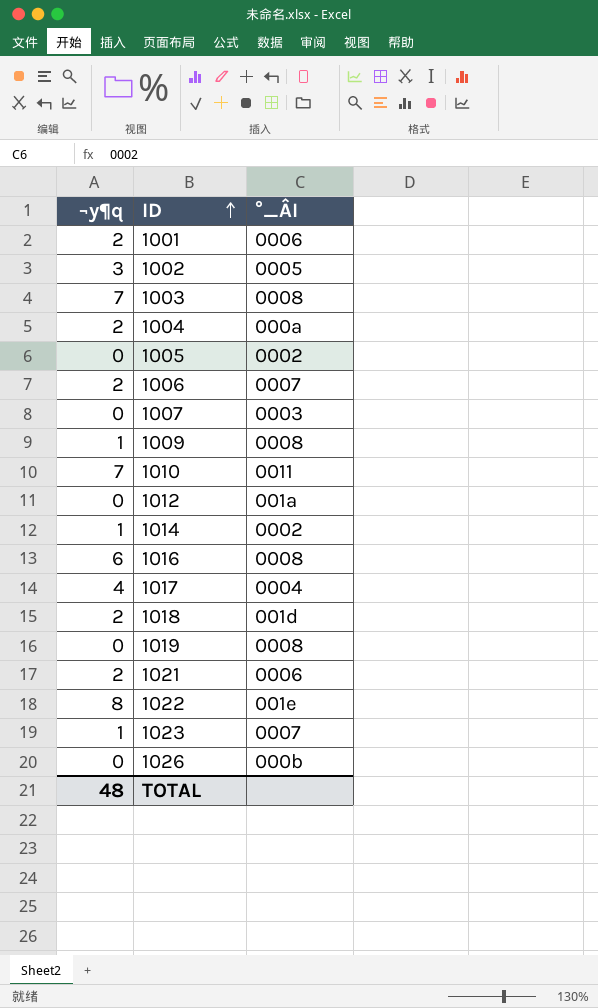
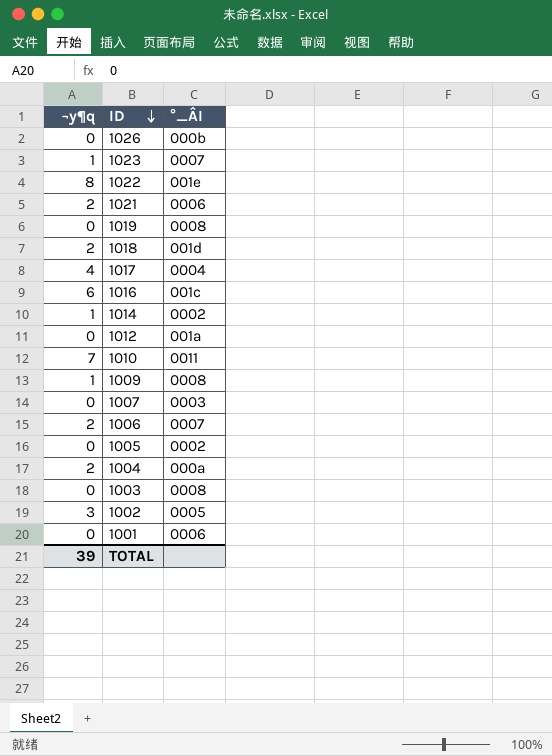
row order: ID ascending -> ID descending
1016 | °_ÂI: 0008 -> 001c
1003 | ¬y¶q: 7 -> 0
1001 | ¬y¶q: 2 -> 0
TOTAL | ¬y¶q: 48 -> 39

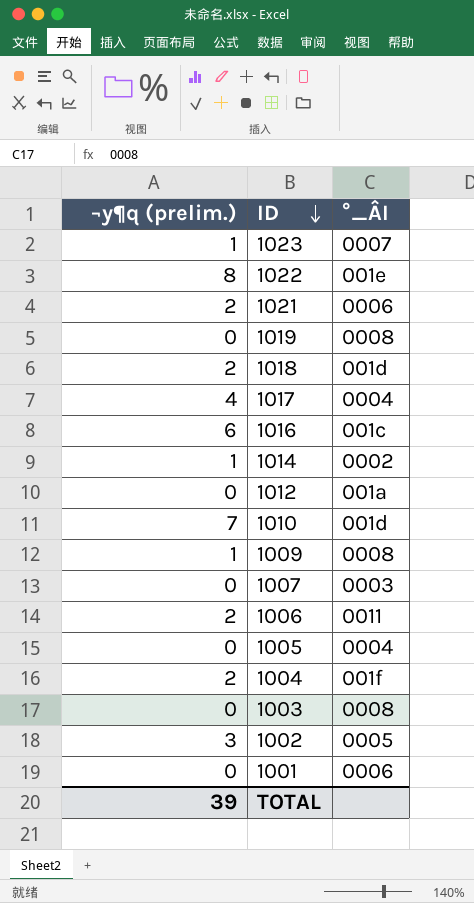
column name: ¬y¶q -> ¬y¶q (prelim.)
row 1026: 0 | 000b -> none
1010 | °_ÂI: 0011 -> 001d
1006 | °_ÂI: 0007 -> 0011
1005 | °_ÂI: 0002 -> 0004
1004 | °_ÂI: 000a -> 001f

